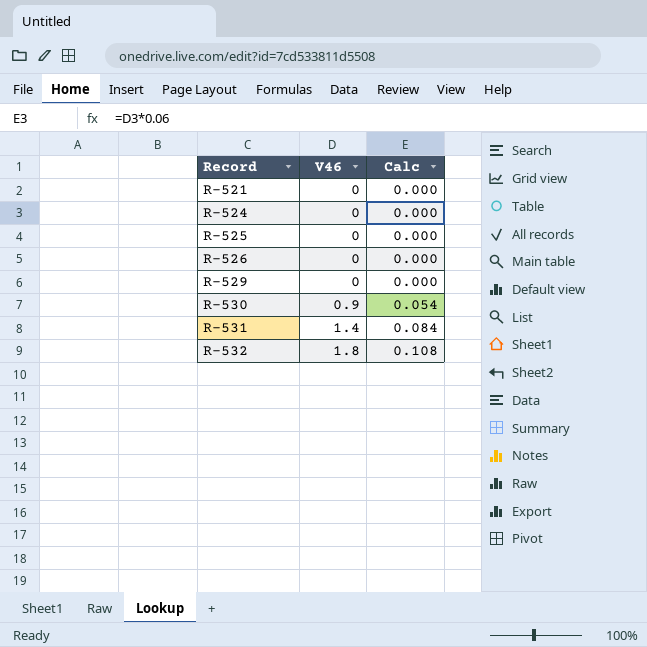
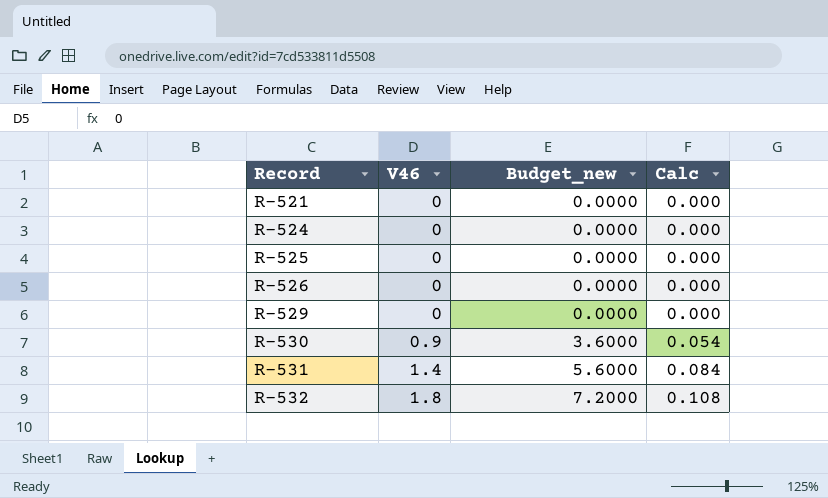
column Budget_new | formula: none -> [V46] * 4

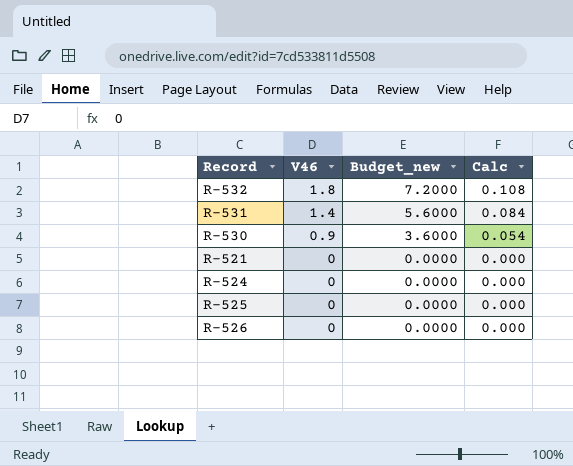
row order: Record ascending -> V46 descending
row R-529: 0 | 0.0000 | 0.000 -> none

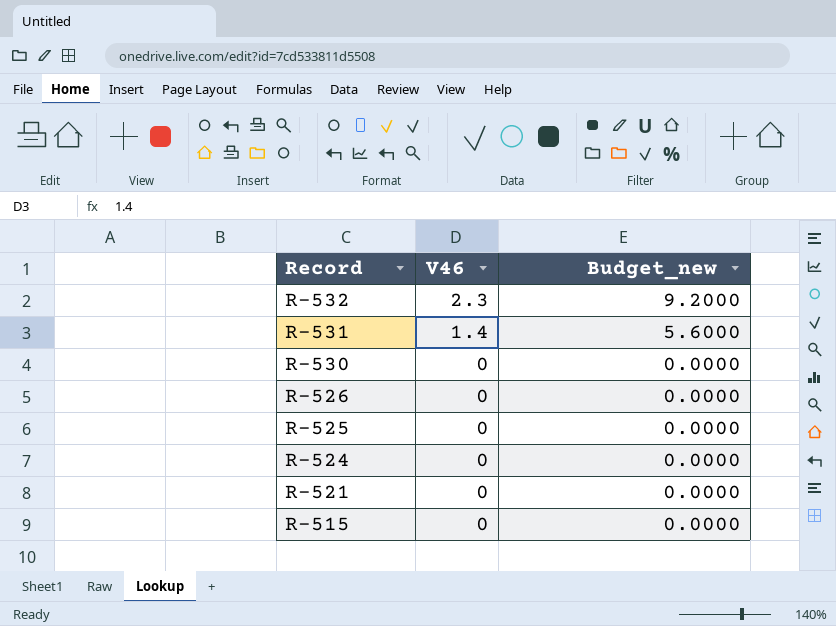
row order: V46 descending -> Record descending
column Calc | formula: [V46] * 0.06 -> none
R-532 | V46: 1.8 -> 2.3
R-532 | Budget_new: 7.2000 -> 9.2000
R-530 | V46: 0.9 -> 0
R-530 | Budget_new: 3.6000 -> 0.0000
row R-515: none -> 0 | 0.0000

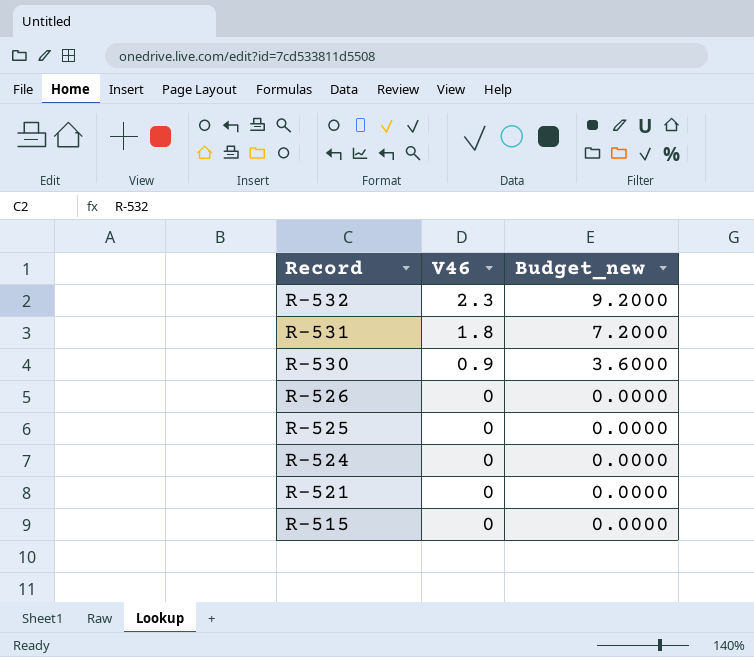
R-531 | V46: 1.4 -> 1.8
R-531 | Budget_new: 5.6000 -> 7.2000
R-530 | V46: 0 -> 0.9
R-530 | Budget_new: 0.0000 -> 3.6000

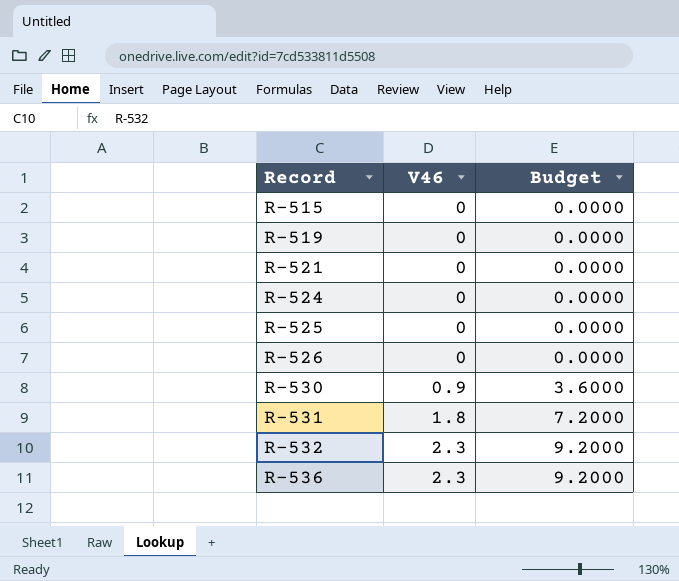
row order: Record descending -> Record ascending
column name: Budget_new -> Budget
row R-519: none -> 0 | 0.0000
row R-536: none -> 2.3 | 9.2000

